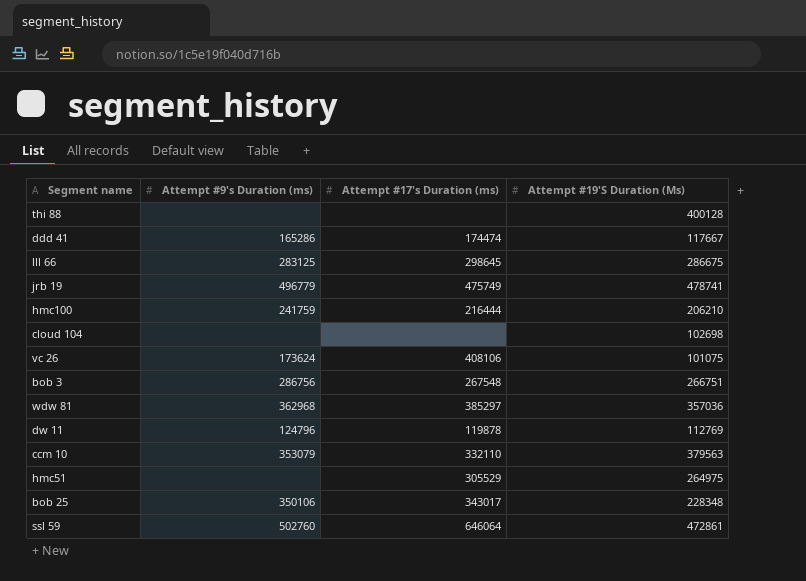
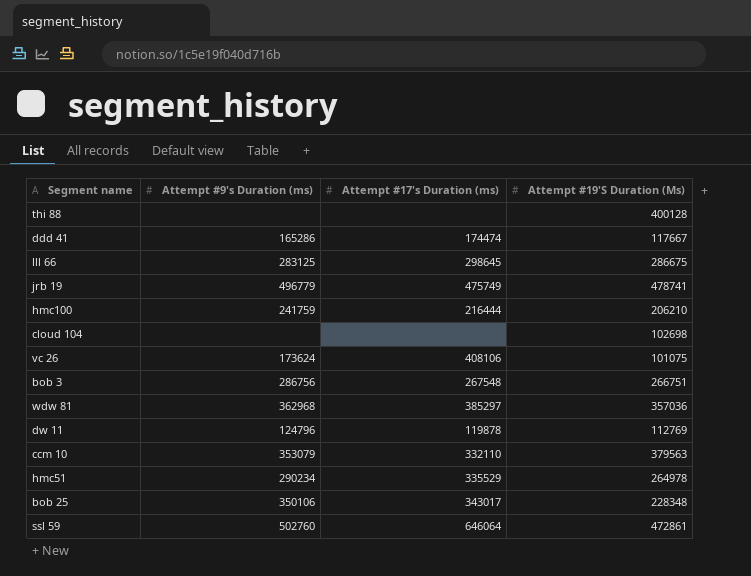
hmc51 | Attempt #9's Duration (ms): none -> 290234
hmc51 | Attempt #17's Duration (ms): 305529 -> 335529
hmc51 | Attempt #19'S Duration (Ms): 264975 -> 264978

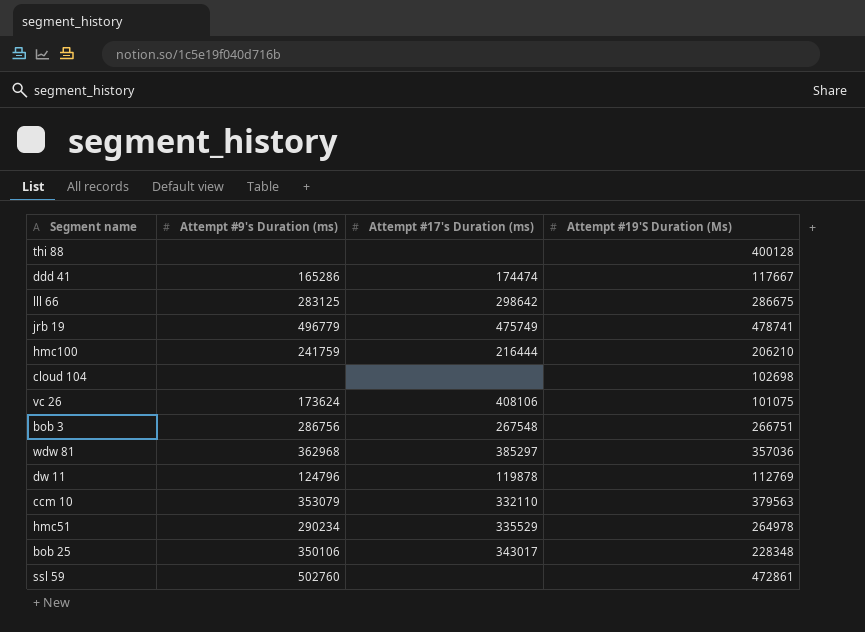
lll 66 | Attempt #17's Duration (ms): 298645 -> 298642
ssl 59 | Attempt #17's Duration (ms): 646064 -> none

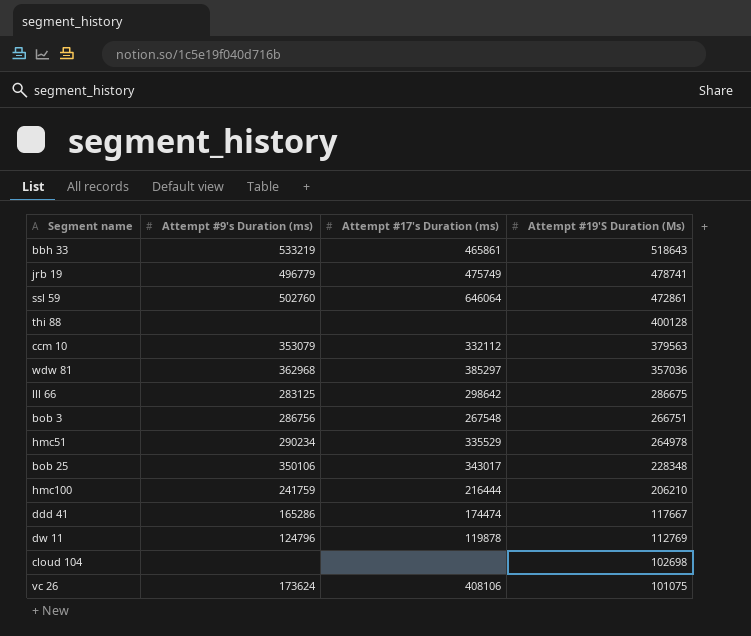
row order: none -> Attempt #19'S Duration (Ms) descending
row bbh 33: none -> 533219 | 465861 | 518643
ssl 59 | Attempt #17's Duration (ms): none -> 646064
ccm 10 | Attempt #17's Duration (ms): 332110 -> 332112

